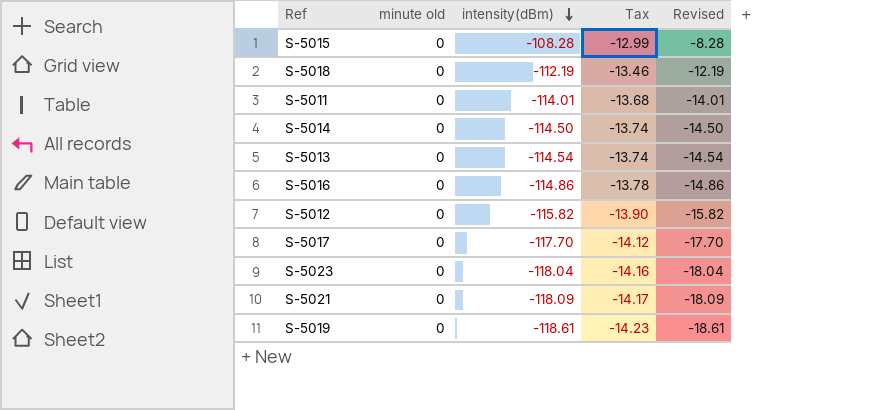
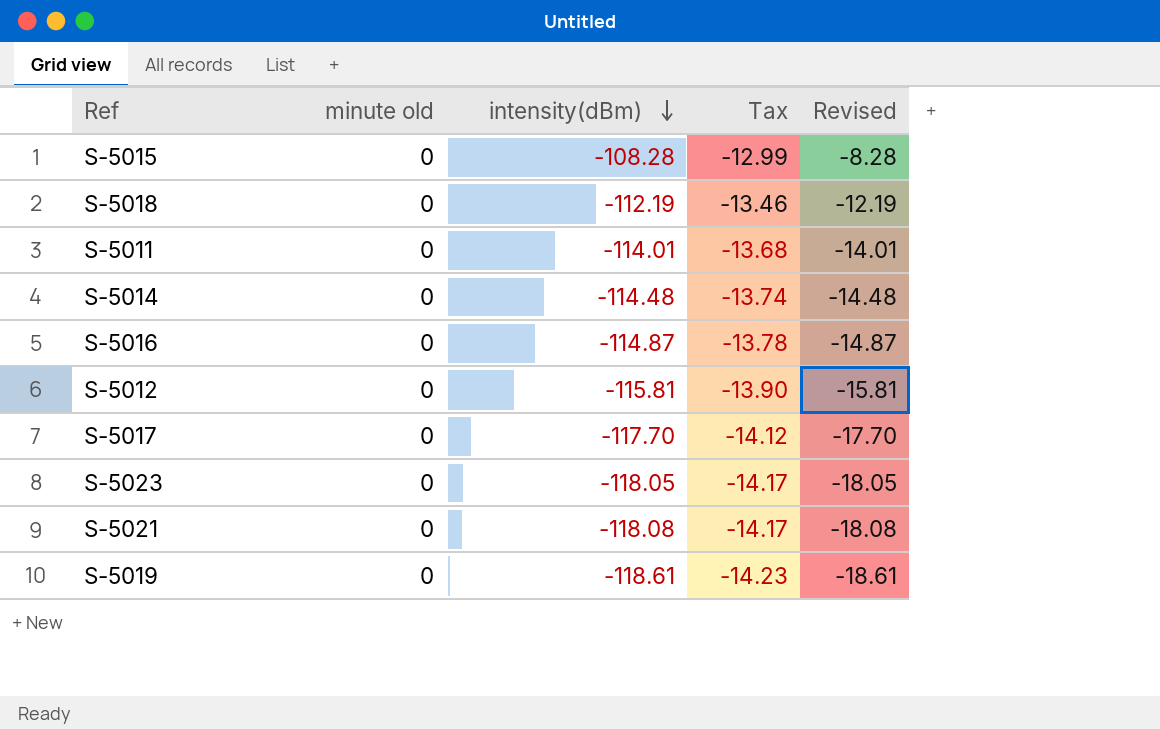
row S-5013: 0 | -114.54 | -13.74 | -14.54 -> none
S-5014 | intensity(dBm): -114.50 -> -114.48
S-5014 | Revised: -14.50 -> -14.48
S-5016 | intensity(dBm): -114.86 -> -114.87
S-5016 | Revised: -14.86 -> -14.87
S-5012 | intensity(dBm): -115.82 -> -115.81
S-5012 | Revised: -15.82 -> -15.81
S-5023 | intensity(dBm): -118.04 -> -118.05
S-5023 | Tax: -14.16 -> -14.17
S-5023 | Revised: -18.04 -> -18.05
S-5021 | intensity(dBm): -118.09 -> -118.08
S-5021 | Revised: -18.09 -> -18.08

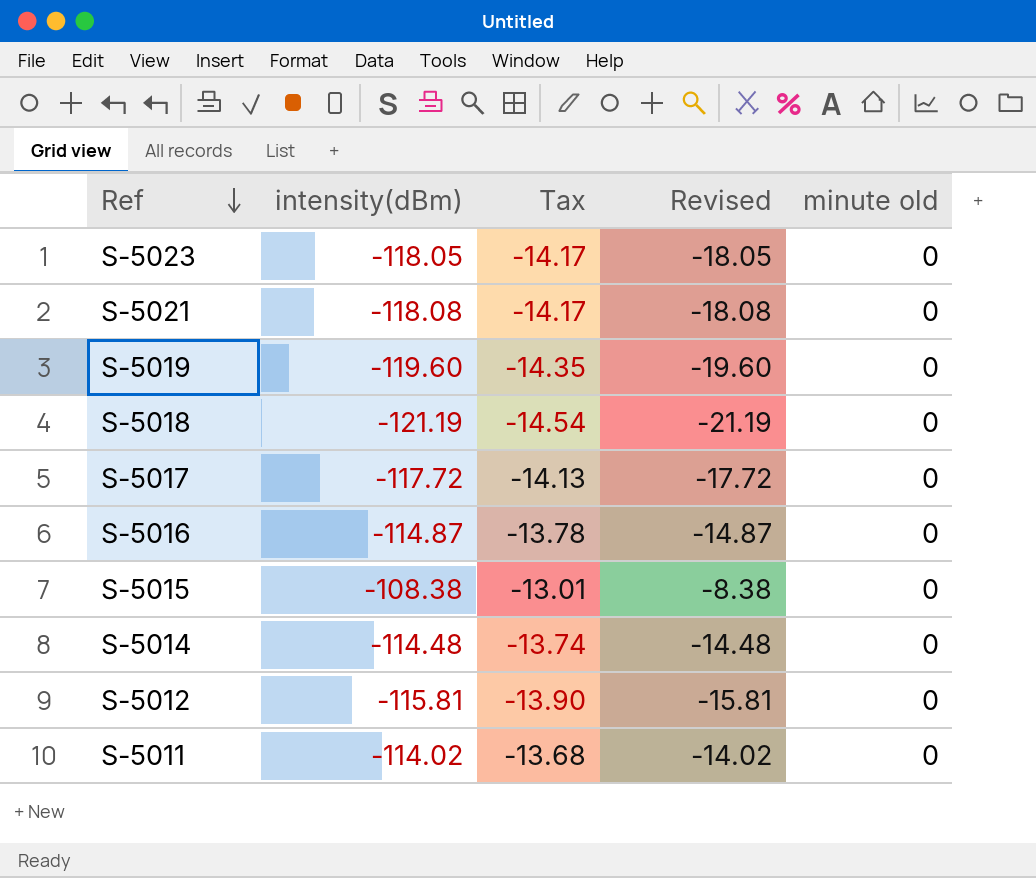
row order: intensity(dBm) descending -> Ref descending
column minute old | position: 2 -> 5
S-5019 | intensity(dBm): -118.61 -> -119.60
S-5019 | Tax: -14.23 -> -14.35
S-5019 | Revised: -18.61 -> -19.60
S-5018 | intensity(dBm): -112.19 -> -121.19
S-5018 | Tax: -13.46 -> -14.54
S-5018 | Revised: -12.19 -> -21.19
S-5017 | intensity(dBm): -117.70 -> -117.72
S-5017 | Tax: -14.12 -> -14.13
S-5017 | Revised: -17.70 -> -17.72
S-5015 | intensity(dBm): -108.28 -> -108.38
S-5015 | Tax: -12.99 -> -13.01
S-5015 | Revised: -8.28 -> -8.38
S-5011 | intensity(dBm): -114.01 -> -114.02
S-5011 | Revised: -14.01 -> -14.02

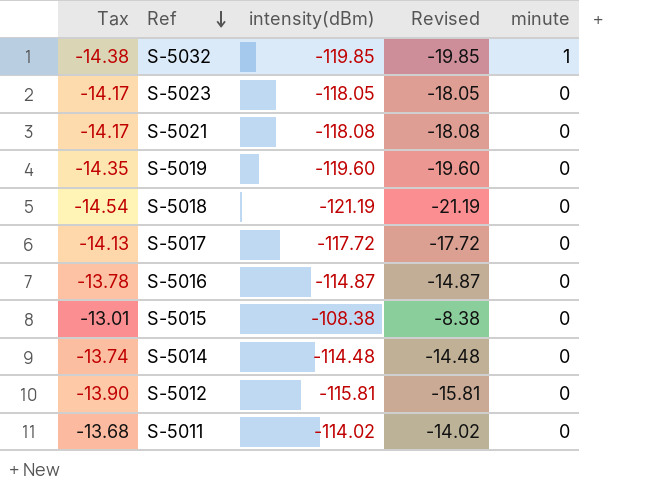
column Tax | position: 3 -> 1
column name: minute old -> minute
row S-5032: none -> -14.38 | -119.85 | -19.85 | 1

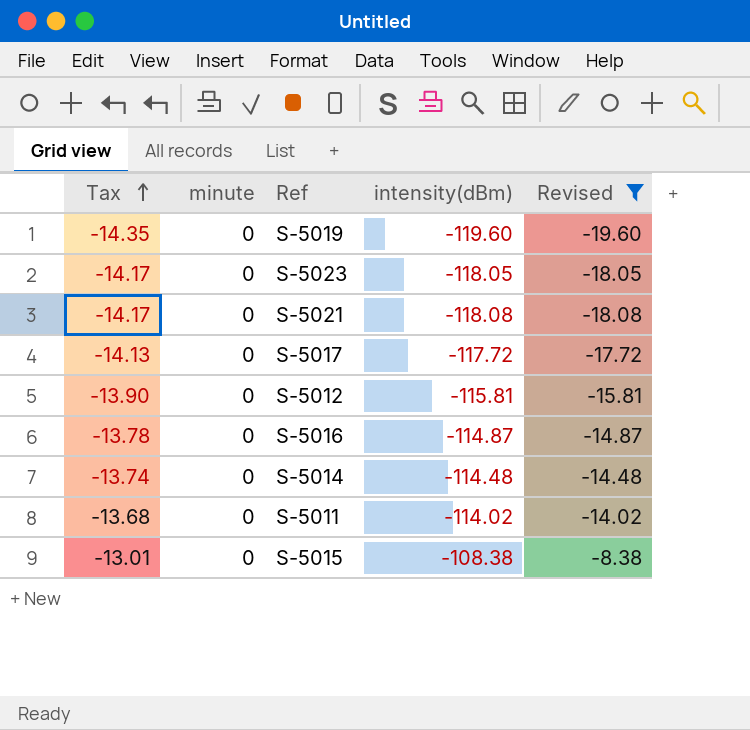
filter: none -> Revised >= -19.60
row order: Ref descending -> Tax ascending
column minute | position: 5 -> 2

